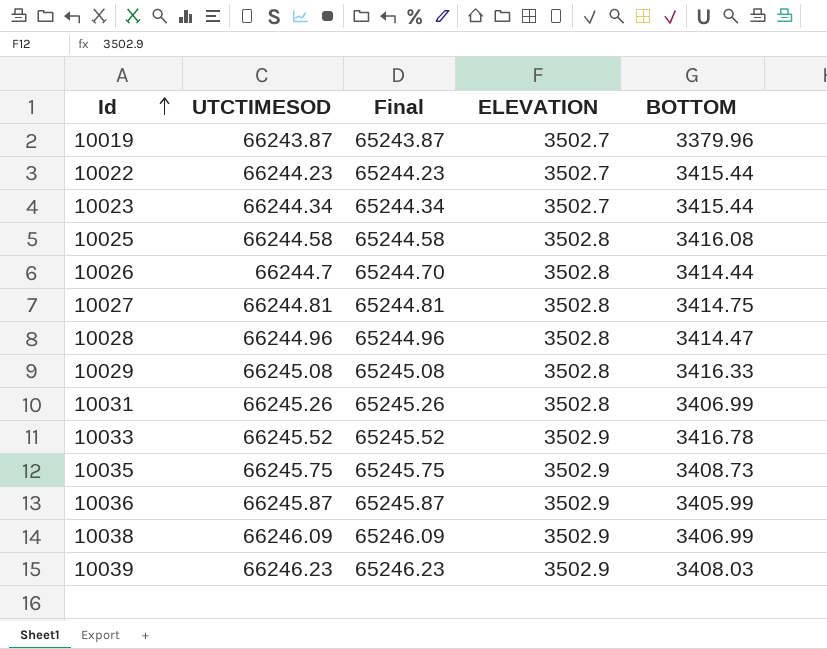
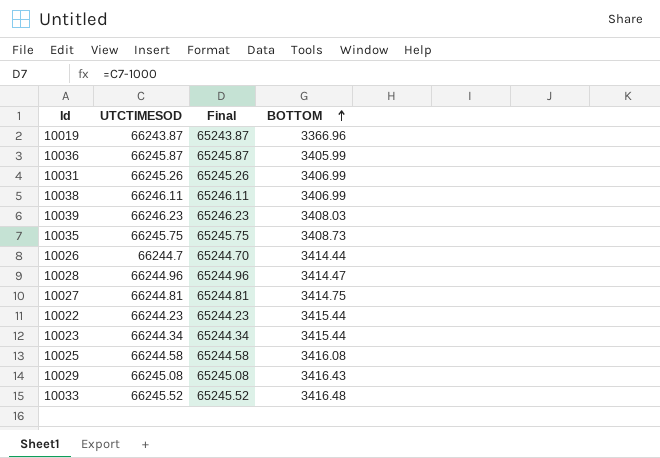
row order: Id ascending -> BOTTOM ascending
column ELEVATION | position: 4 -> none
10019 | BOTTOM: 3379.96 -> 3366.96
10038 | UTCTIMESOD: 66246.09 -> 66246.11
10038 | Final: 65246.09 -> 65246.11
10029 | BOTTOM: 3416.33 -> 3416.43
10033 | BOTTOM: 3416.78 -> 3416.48

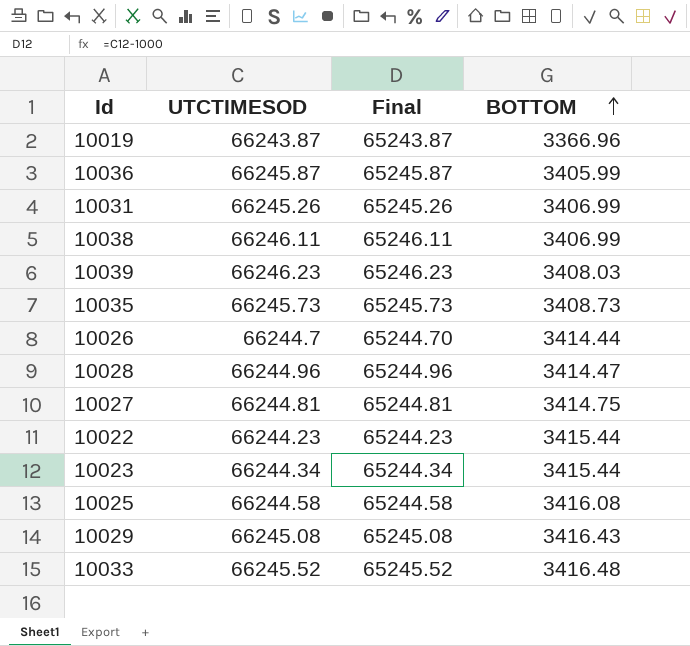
10035 | UTCTIMESOD: 66245.75 -> 66245.73
10035 | Final: 65245.75 -> 65245.73

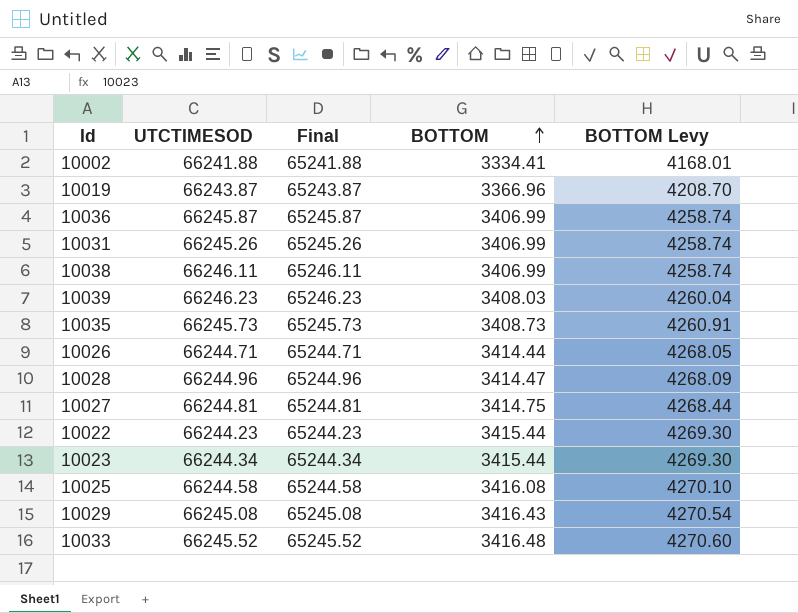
column BOTTOM Levy | formula: none -> [BOTTOM] * 1.25
row 10002: none -> 66241.88 | 65241.88 | 3334.41 | 4168.01
10036 | BOTTOM: 3405.99 -> 3406.99
10026 | UTCTIMESOD: 66244.7 -> 66244.71
10026 | Final: 65244.70 -> 65244.71

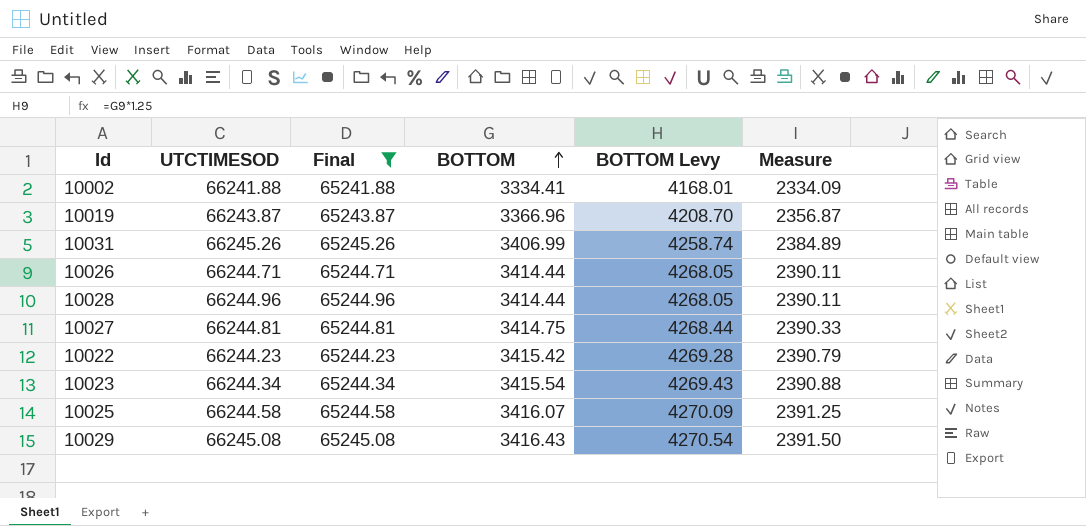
filter: none -> Final <= 65245.26
column Measure | formula: none -> [BOTTOM] * 0.7
10028 | BOTTOM: 3414.47 -> 3414.44
10028 | BOTTOM Levy: 4268.09 -> 4268.05
10022 | BOTTOM: 3415.44 -> 3415.42
10022 | BOTTOM Levy: 4269.30 -> 4269.28
10023 | BOTTOM: 3415.44 -> 3415.54
10023 | BOTTOM Levy: 4269.30 -> 4269.43
10025 | BOTTOM: 3416.08 -> 3416.07
10025 | BOTTOM Levy: 4270.10 -> 4270.09

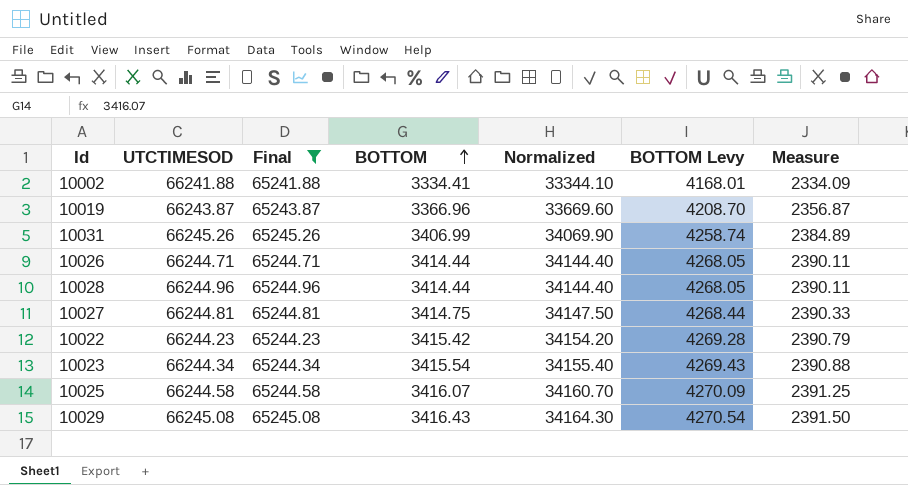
column Normalized | formula: none -> [BOTTOM] * 10

